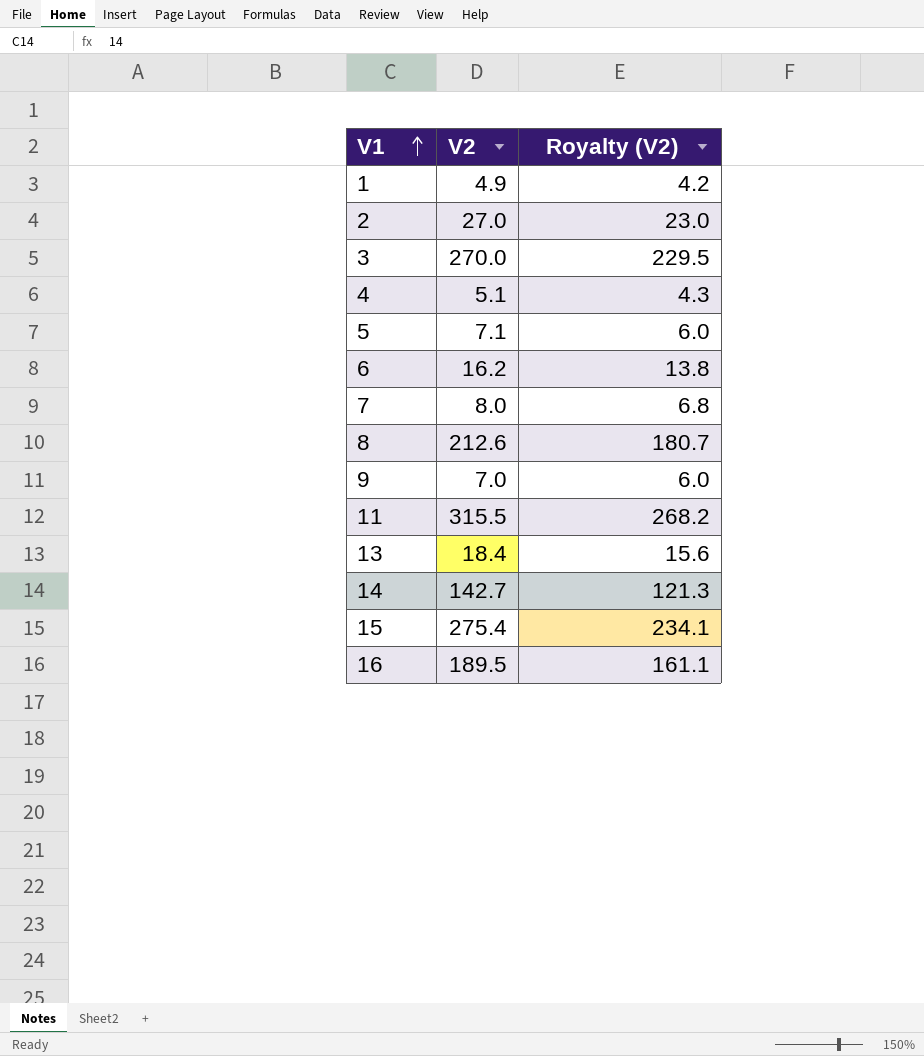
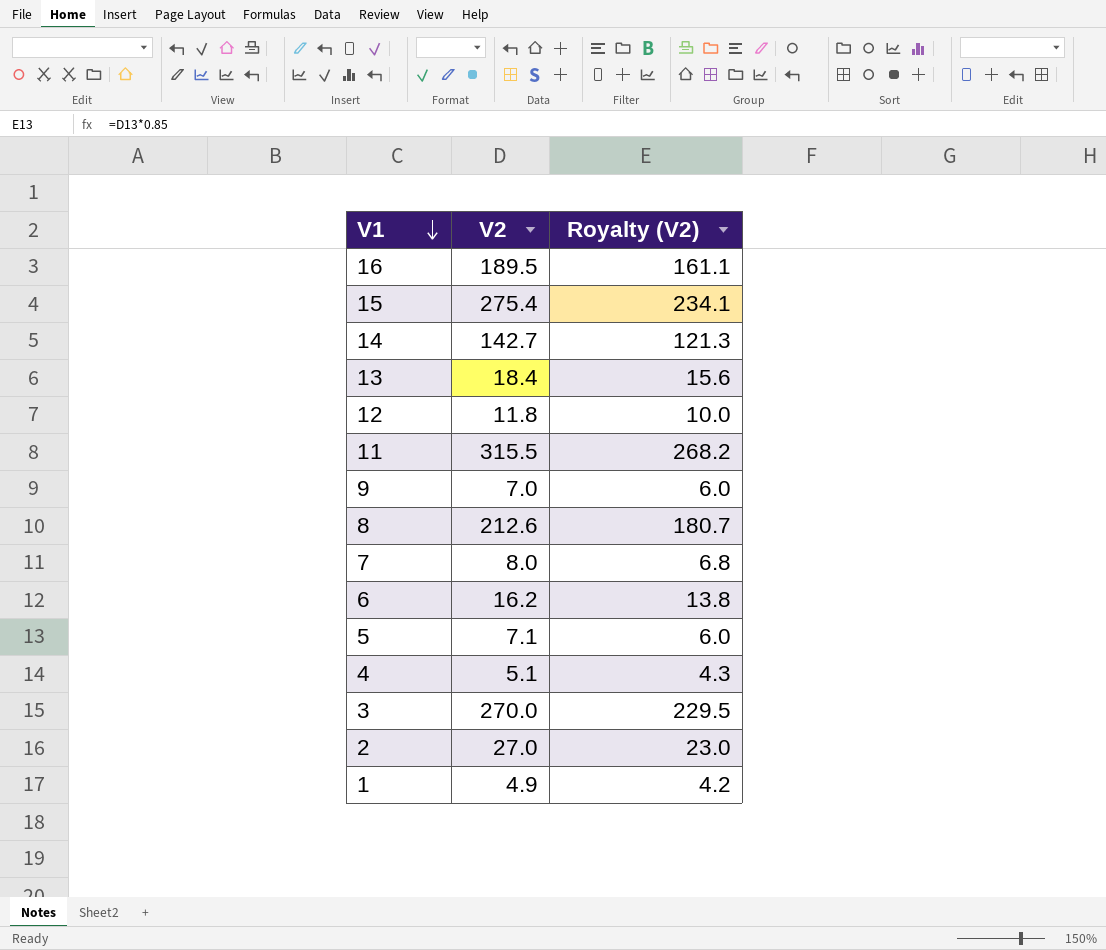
row order: V1 ascending -> V1 descending
row 12: none -> 11.8 | 10.0

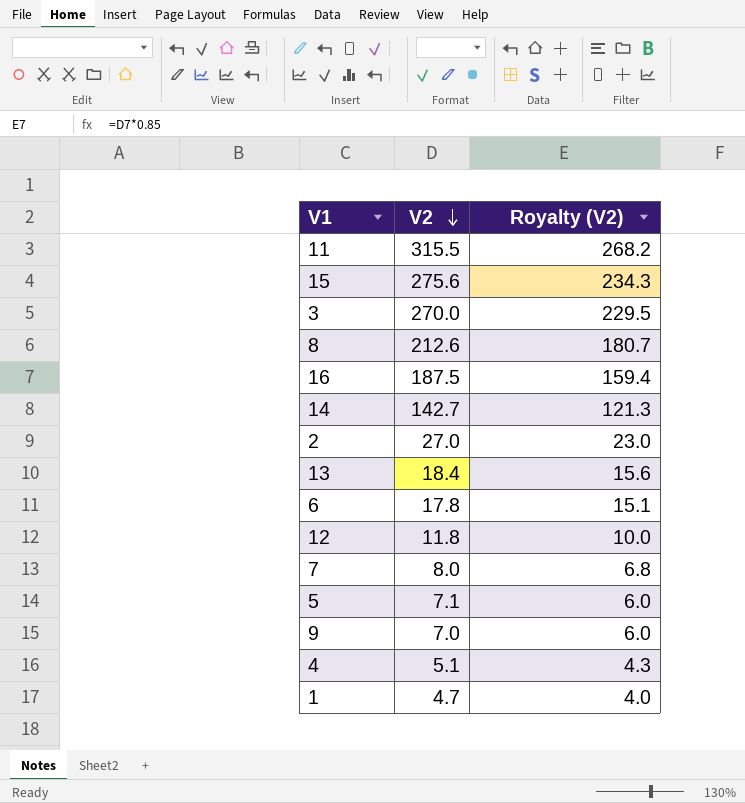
row order: V1 descending -> V2 descending
15 | V2: 275.4 -> 275.6
15 | Royalty (V2): 234.1 -> 234.3
16 | V2: 189.5 -> 187.5
16 | Royalty (V2): 161.1 -> 159.4
6 | V2: 16.2 -> 17.8
6 | Royalty (V2): 13.8 -> 15.1
1 | V2: 4.9 -> 4.7
1 | Royalty (V2): 4.2 -> 4.0

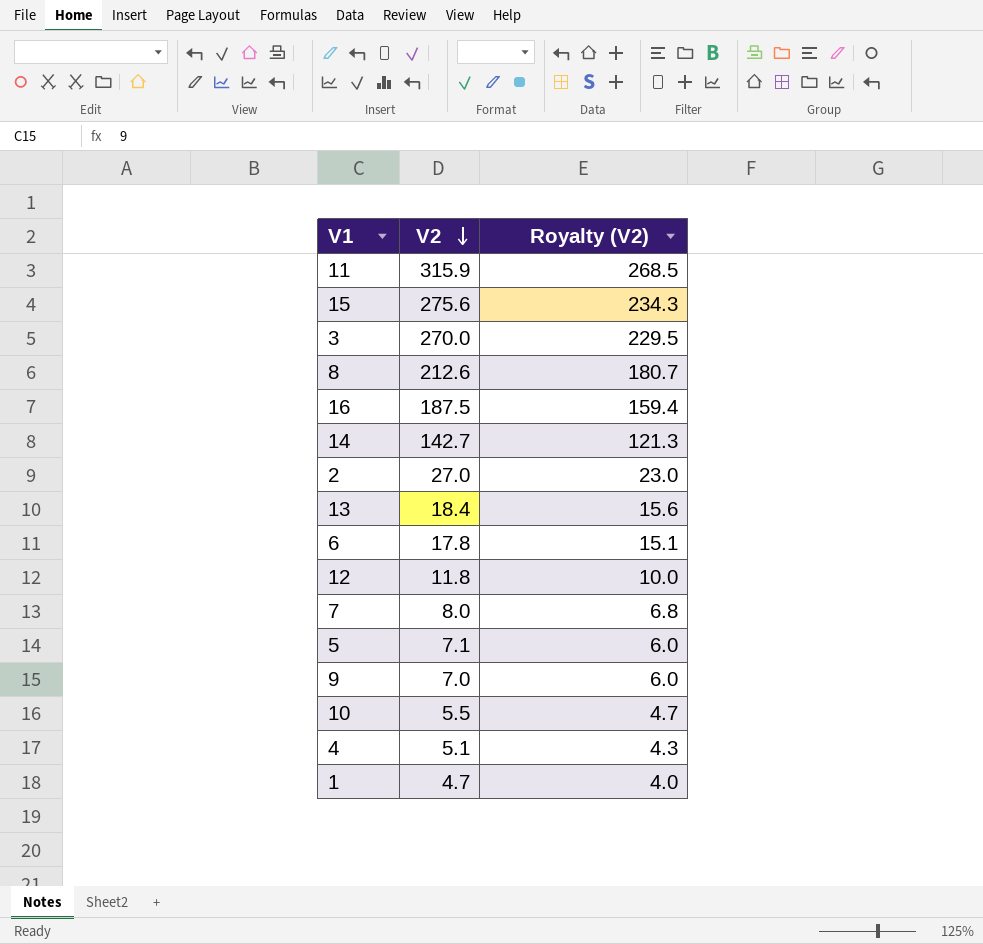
11 | V2: 315.5 -> 315.9
11 | Royalty (V2): 268.2 -> 268.5
row 10: none -> 5.5 | 4.7

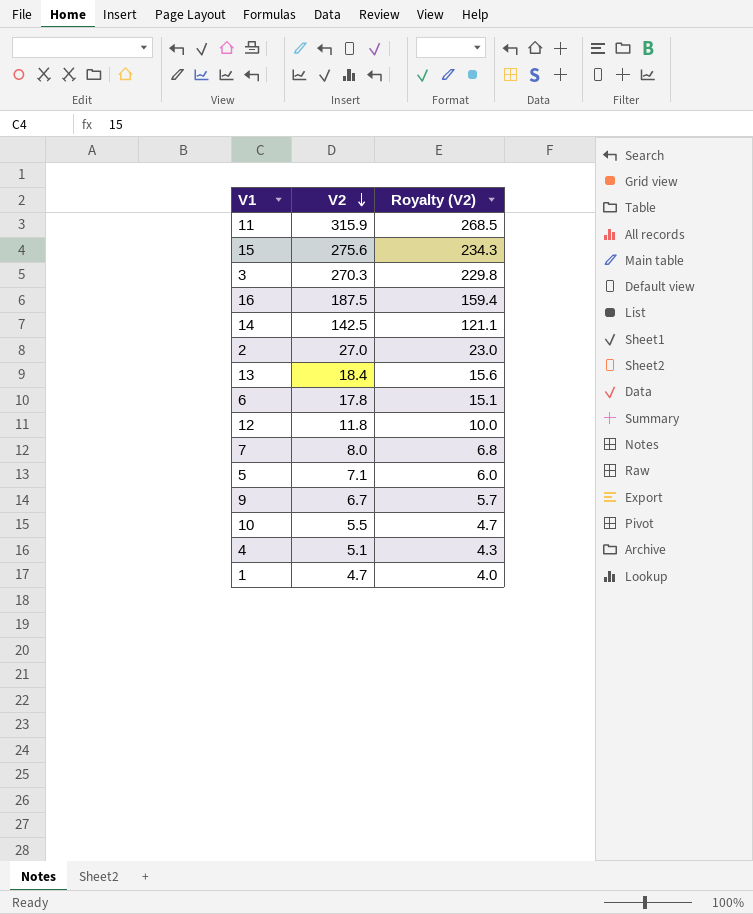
row 8: 212.6 | 180.7 -> none
3 | V2: 270.0 -> 270.3
3 | Royalty (V2): 229.5 -> 229.8
14 | V2: 142.7 -> 142.5
14 | Royalty (V2): 121.3 -> 121.1
9 | V2: 7.0 -> 6.7
9 | Royalty (V2): 6.0 -> 5.7

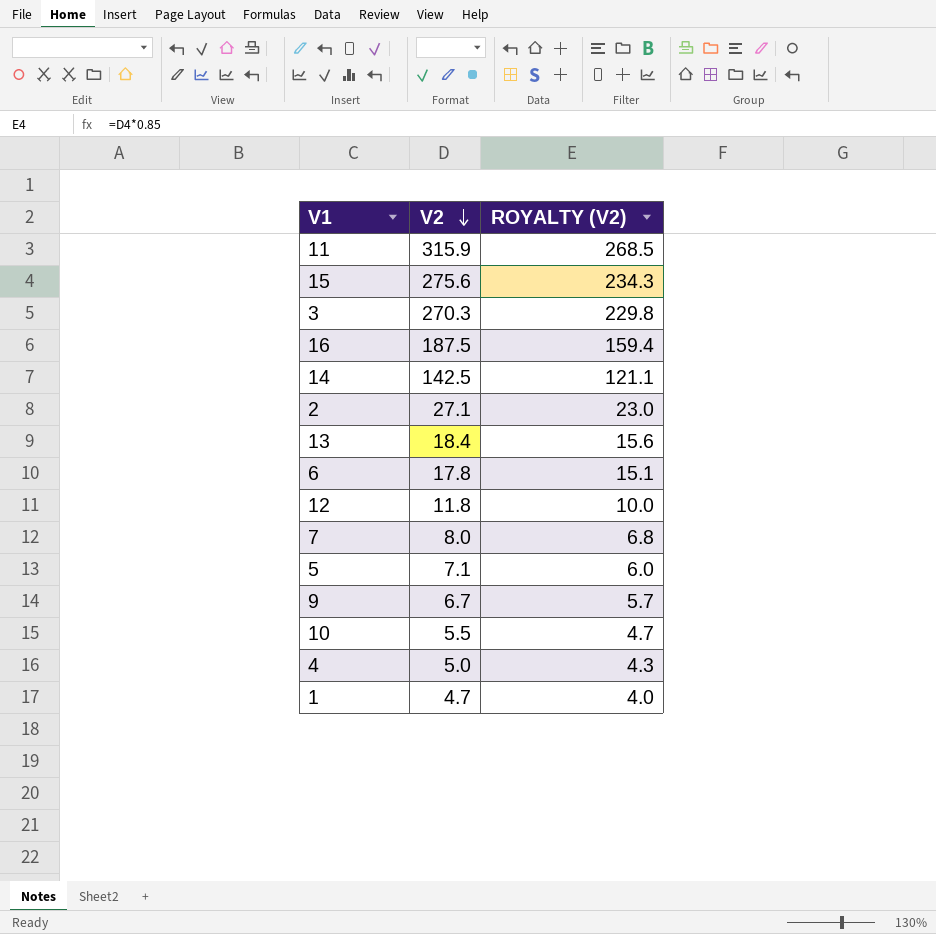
column name: Royalty (V2) -> ROYALTY (V2)
2 | V2: 27.0 -> 27.1
4 | V2: 5.1 -> 5.0

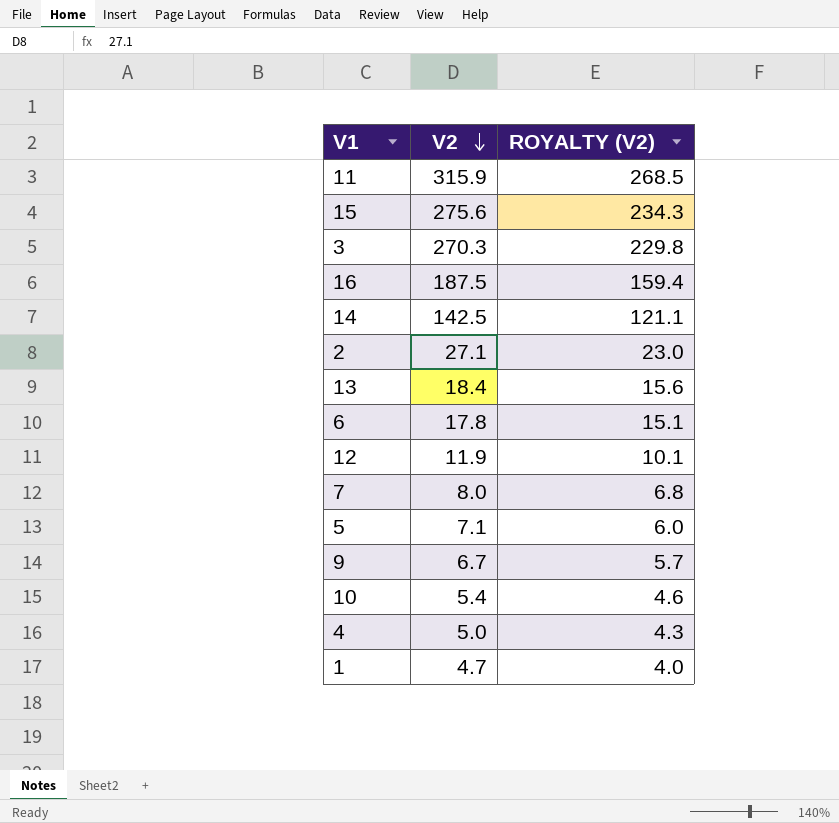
12 | V2: 11.8 -> 11.9
12 | ROYALTY (V2): 10.0 -> 10.1
10 | V2: 5.5 -> 5.4
10 | ROYALTY (V2): 4.7 -> 4.6

